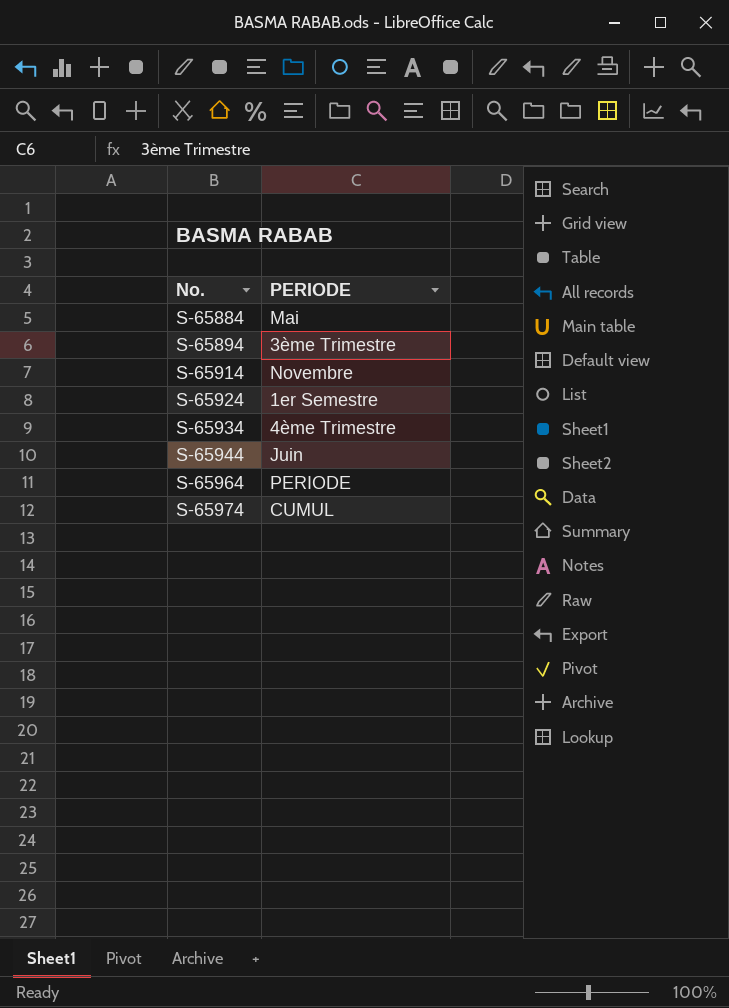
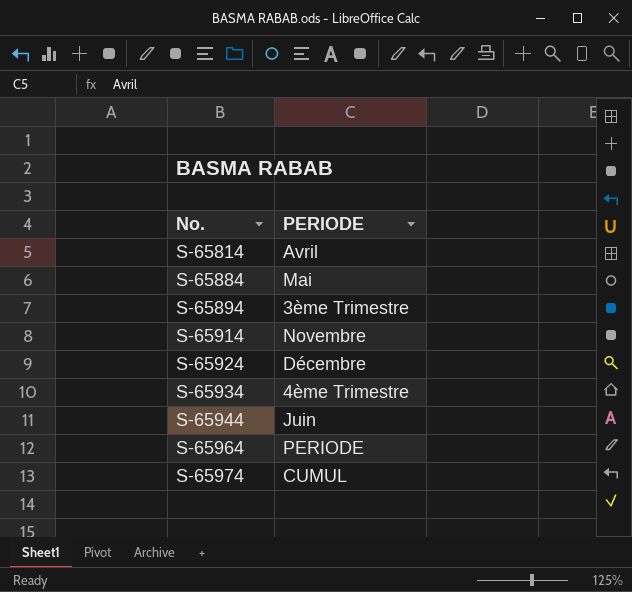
row S-65814: none -> Avril
S-65924 | PERIODE: 1er Semestre -> Décembre

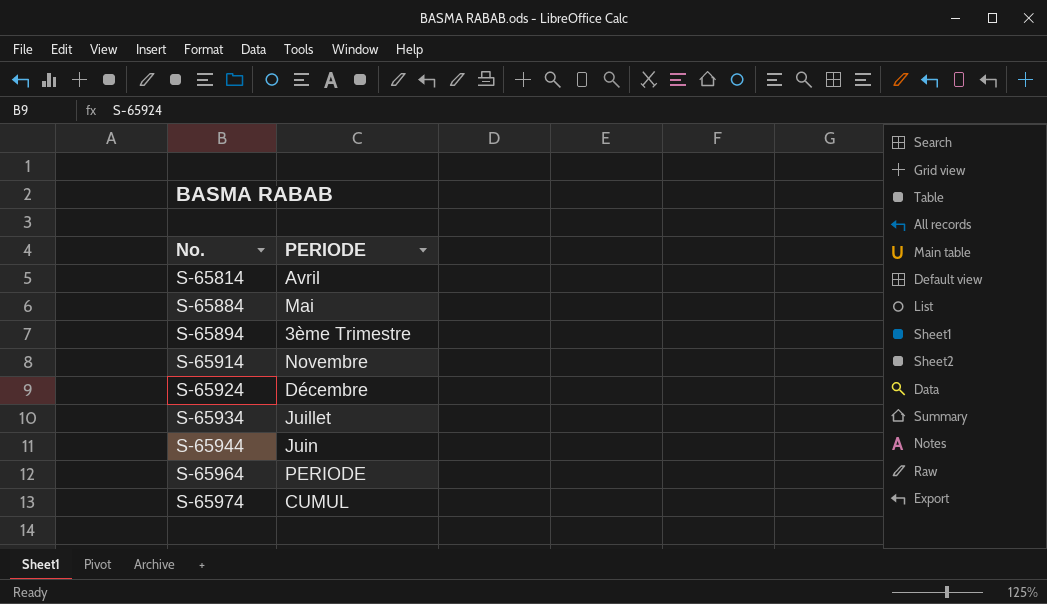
S-65934 | PERIODE: 4ème Trimestre -> Juillet

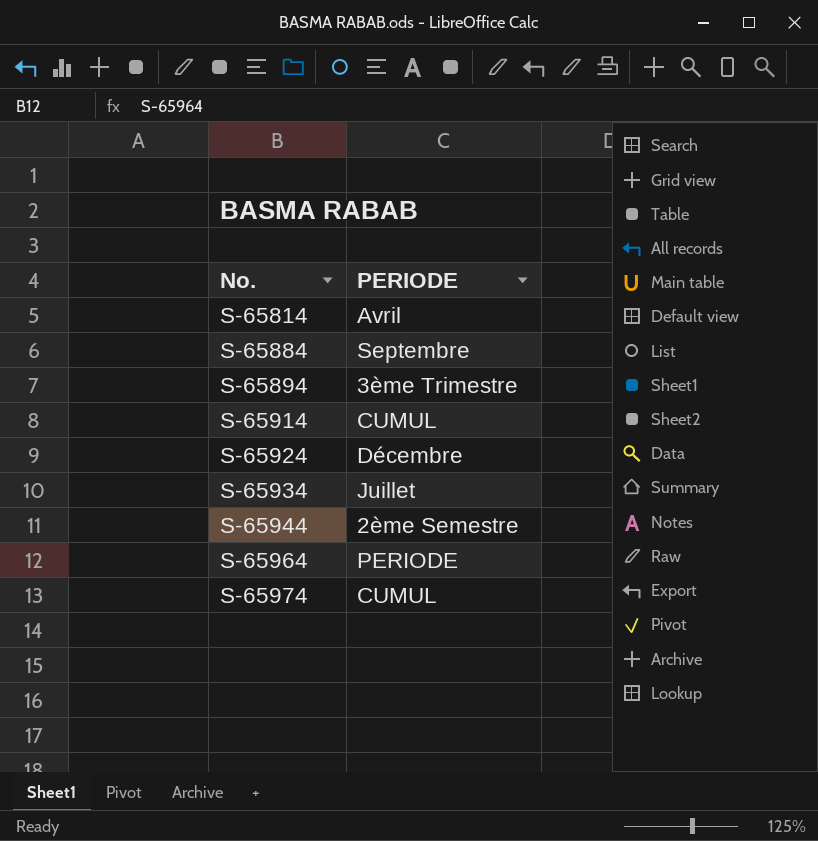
S-65884 | PERIODE: Mai -> Septembre
S-65914 | PERIODE: Novembre -> CUMUL
S-65944 | PERIODE: Juin -> 2ème Semestre

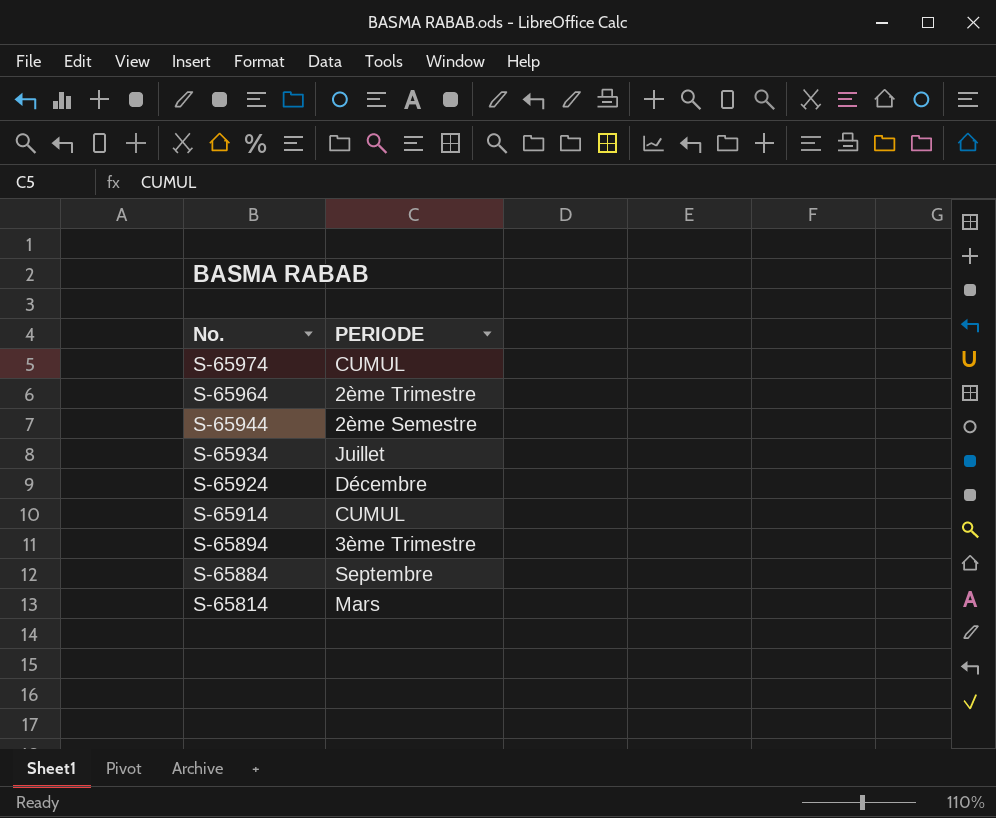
row order: No. ascending -> No. descending
S-65964 | PERIODE: PERIODE -> 2ème Trimestre
S-65814 | PERIODE: Avril -> Mars

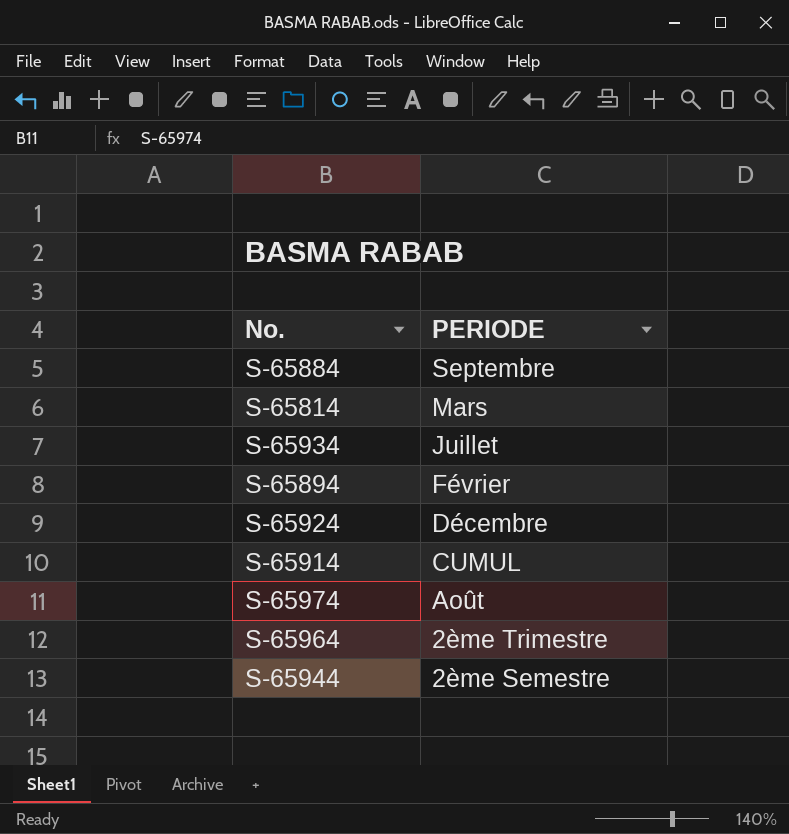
row order: No. descending -> PERIODE descending
S-65894 | PERIODE: 3ème Trimestre -> Février
S-65974 | PERIODE: CUMUL -> Août

